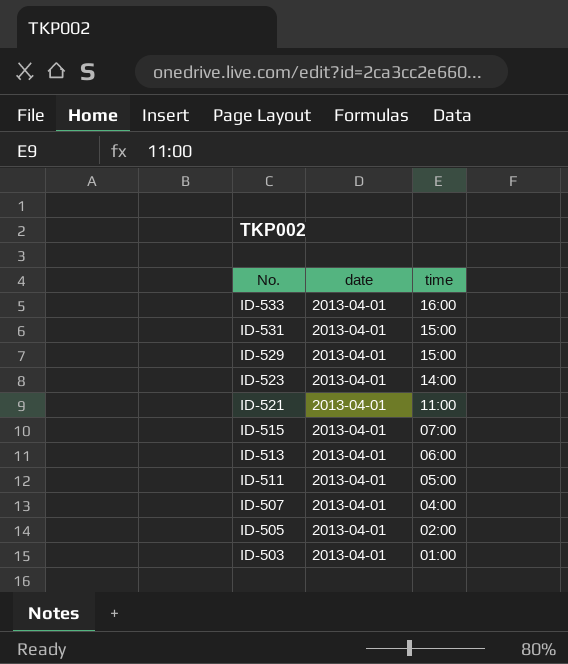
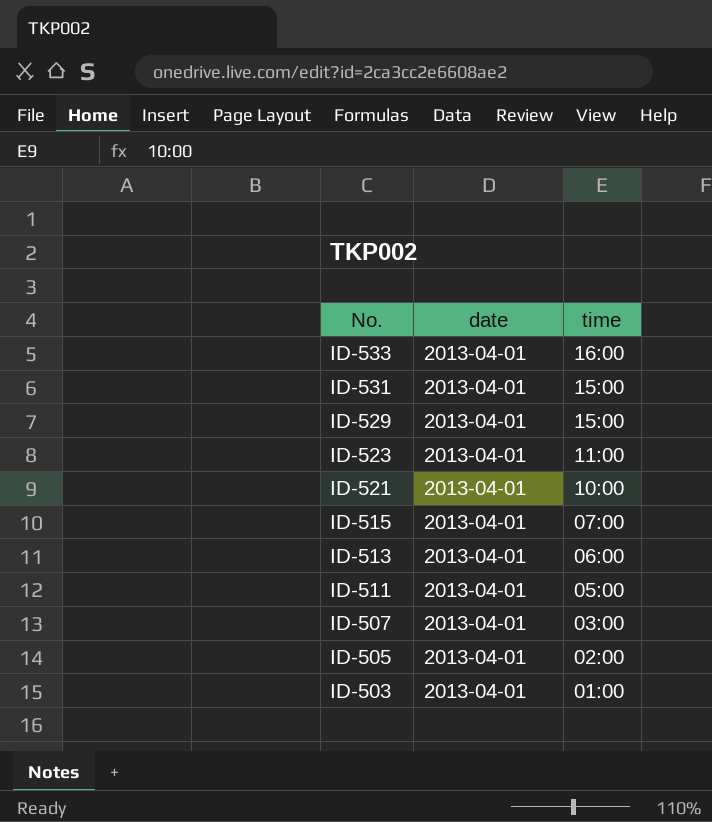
ID-523 | time: 14:00 -> 11:00
ID-521 | time: 11:00 -> 10:00
ID-507 | time: 04:00 -> 03:00

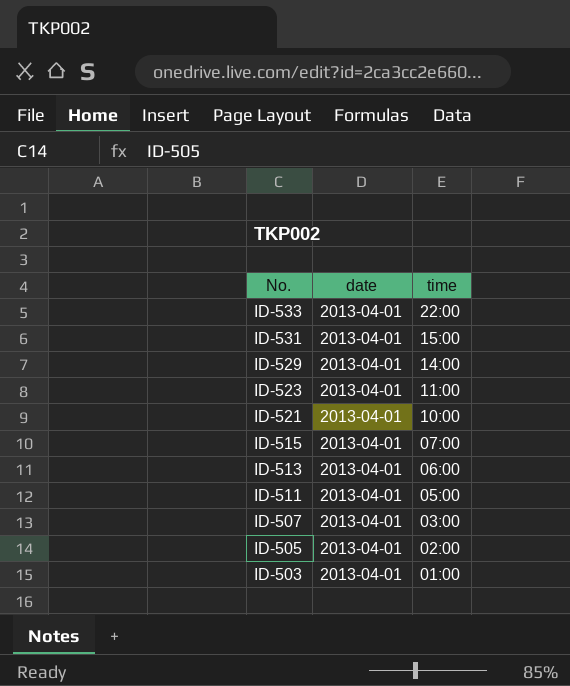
ID-533 | time: 16:00 -> 22:00
ID-529 | time: 15:00 -> 14:00

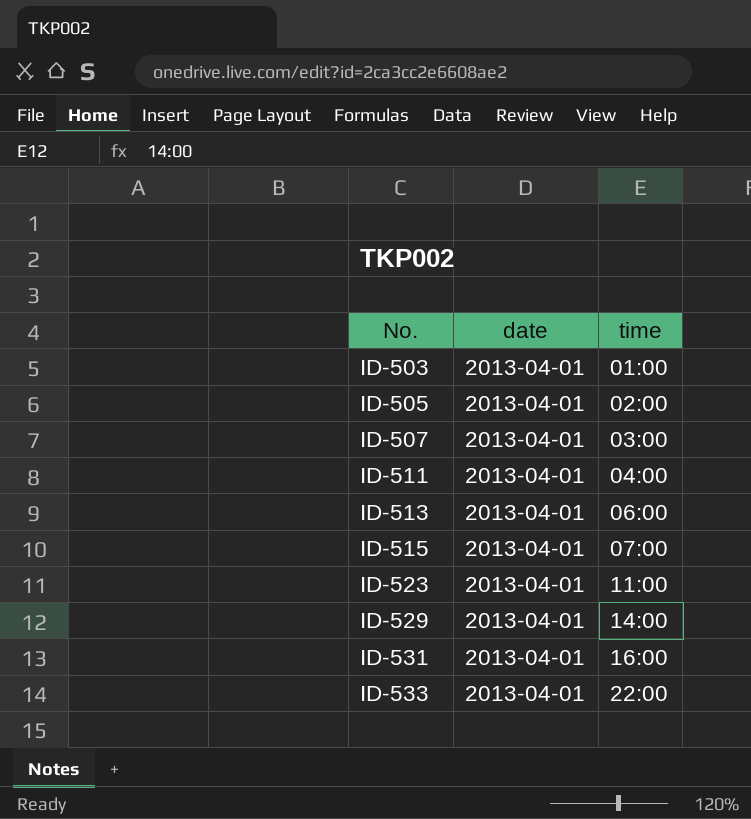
row order: No. descending -> No. ascending
row ID-521: 2013-04-01 | 10:00 -> none
ID-511 | time: 05:00 -> 04:00
ID-531 | time: 15:00 -> 16:00

